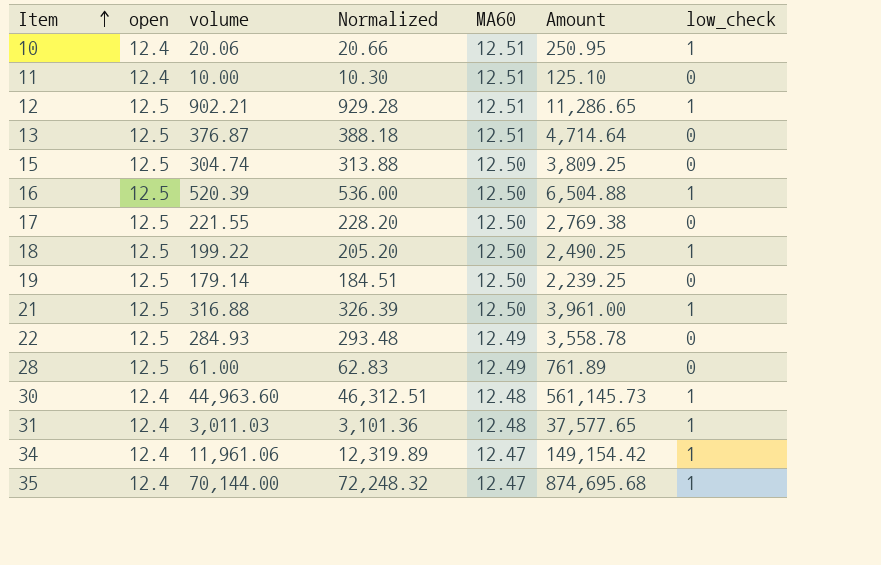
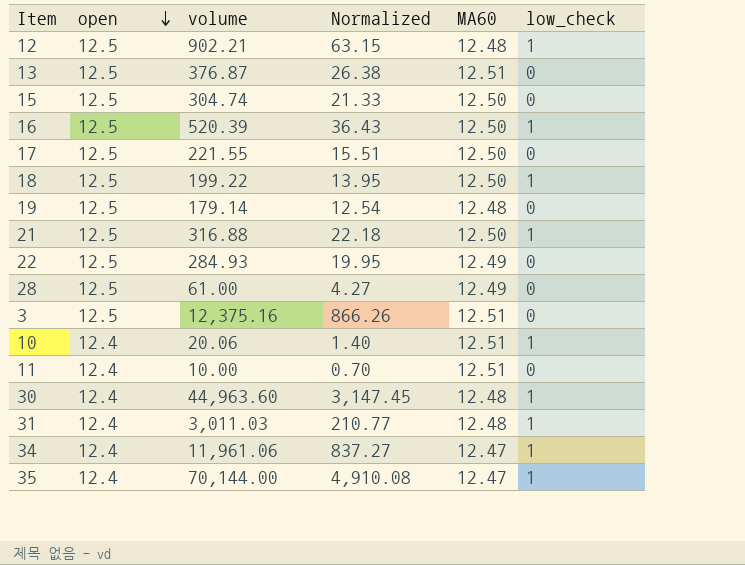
row order: Item ascending -> open descending
column Amount | formula: [volume] * [MA60] -> none
column Normalized | formula: [volume] * 1.03 -> [volume] * 0.07
12 | MA60: 12.51 -> 12.48
19 | MA60: 12.50 -> 12.48
row 3: none -> 12.5 | 12,375.16 | 866.26 | 12.51 | 0

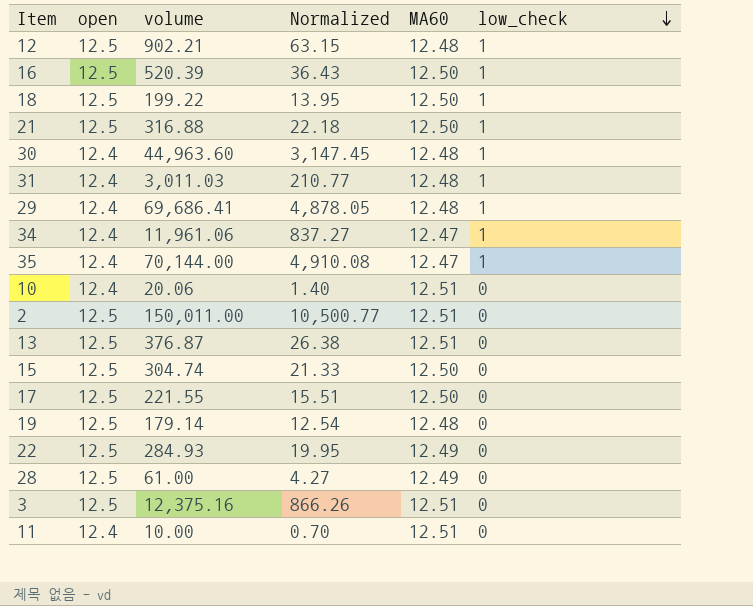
row order: open descending -> low_check descending
row 29: none -> 12.4 | 69,686.41 | 4,878.05 | 12.48 | 1
10 | low_check: 1 -> 0
row 2: none -> 12.5 | 150,011.00 | 10,500.77 | 12.51 | 0

